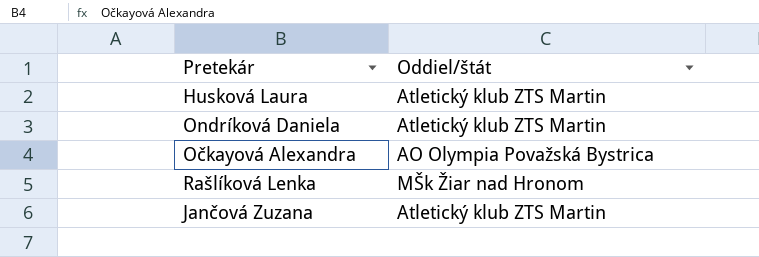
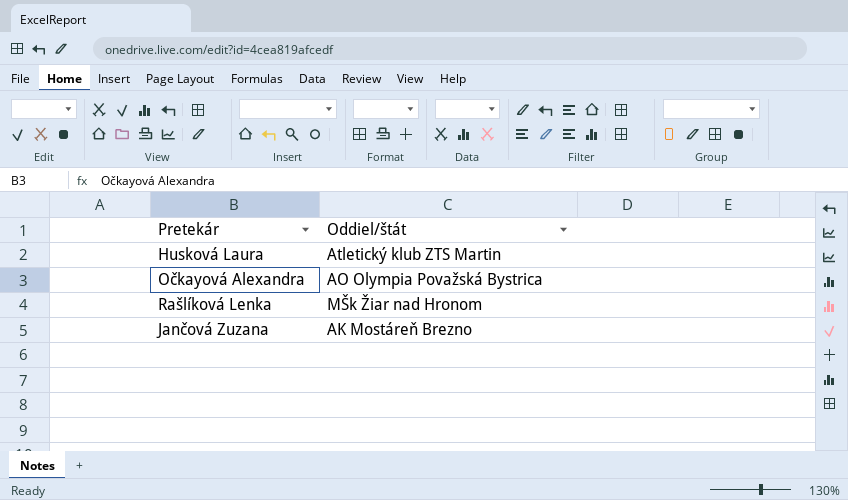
row Ondríková Daniela: Atletický klub ZTS Martin -> none
Jančová Zuzana | Oddiel/štát: Atletický klub ZTS Martin -> AK Mostáreň Brezno

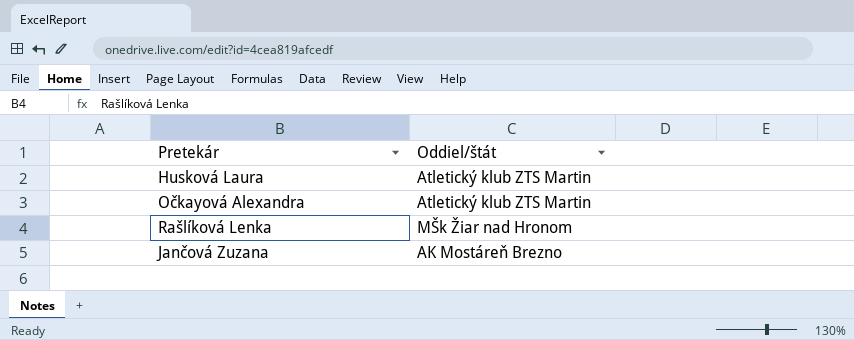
Očkayová Alexandra | Oddiel/štát: AO Olympia Považská Bystrica -> Atletický klub ZTS Martin

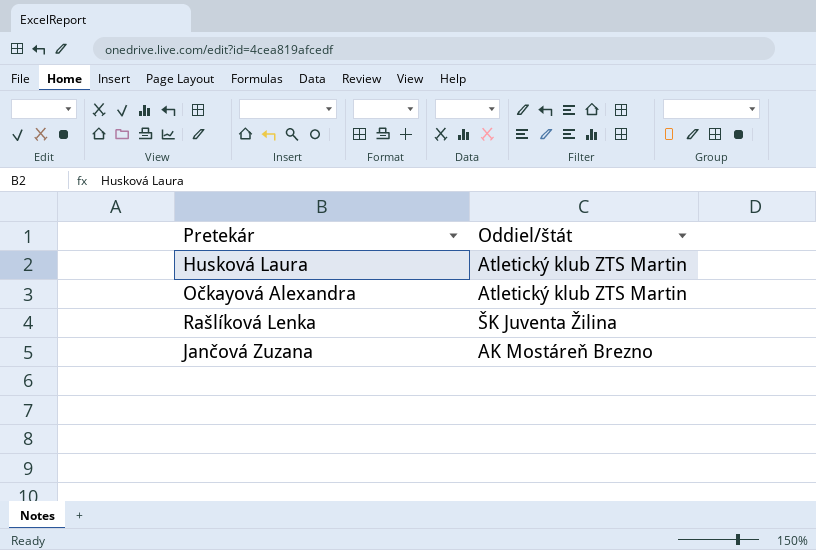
Rašlíková Lenka | Oddiel/štát: MŠk Žiar nad Hronom -> ŠK Juventa Žilina

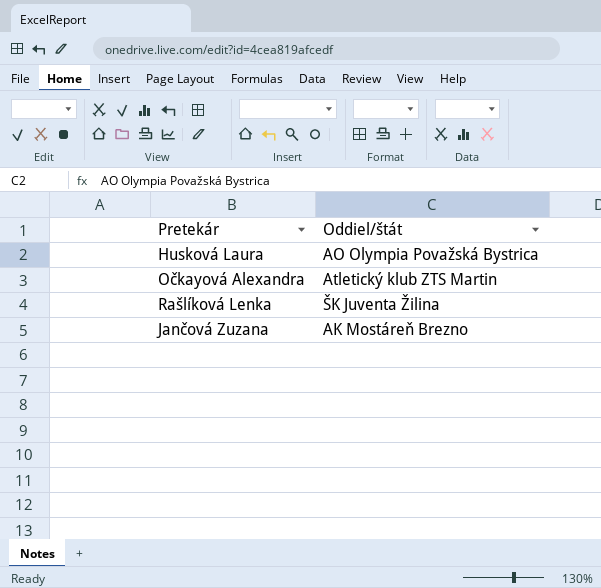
Husková Laura | Oddiel/štát: Atletický klub ZTS Martin -> AO Olympia Považská Bystrica

